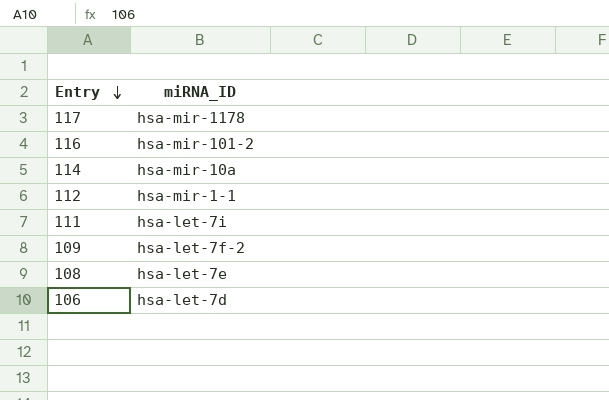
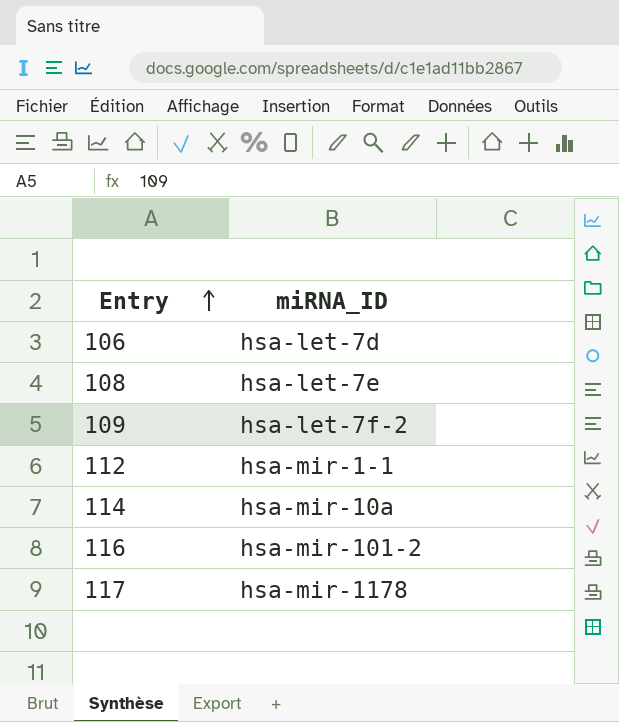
row order: Entry descending -> Entry ascending
row 111: hsa-let-7i -> none

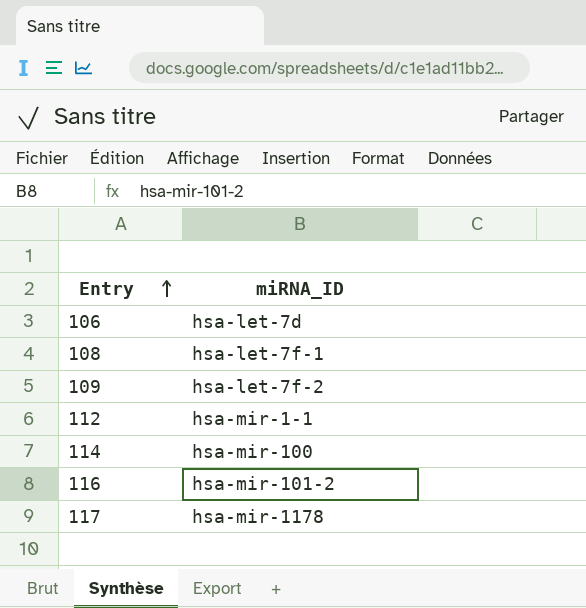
108 | miRNA_ID: hsa-let-7e -> hsa-let-7f-1
114 | miRNA_ID: hsa-mir-10a -> hsa-mir-100

